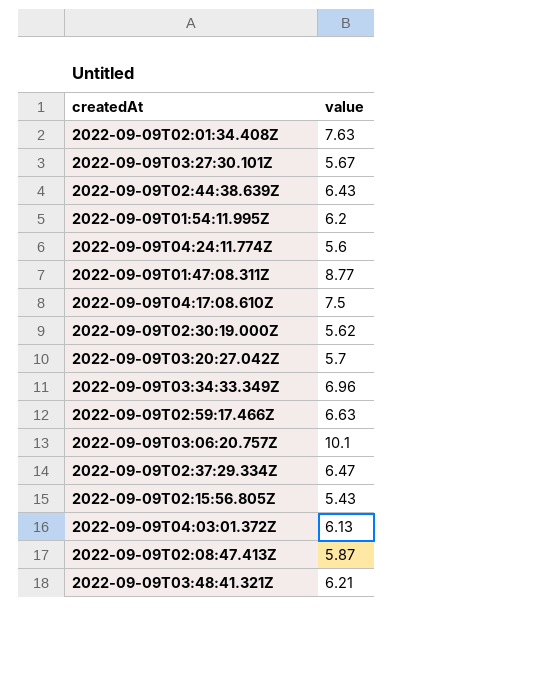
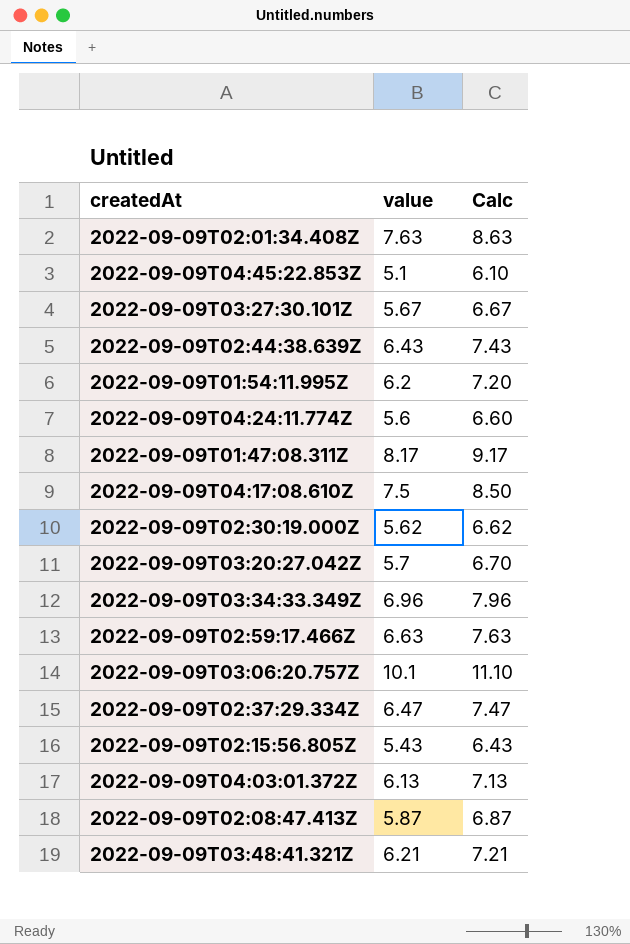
column Calc | formula: none -> [value] + 1
row 2022-09-09T04:45:22.853Z: none -> 5.1 | 6.10
2022-09-09T01:47:08.311Z | value: 8.77 -> 8.17

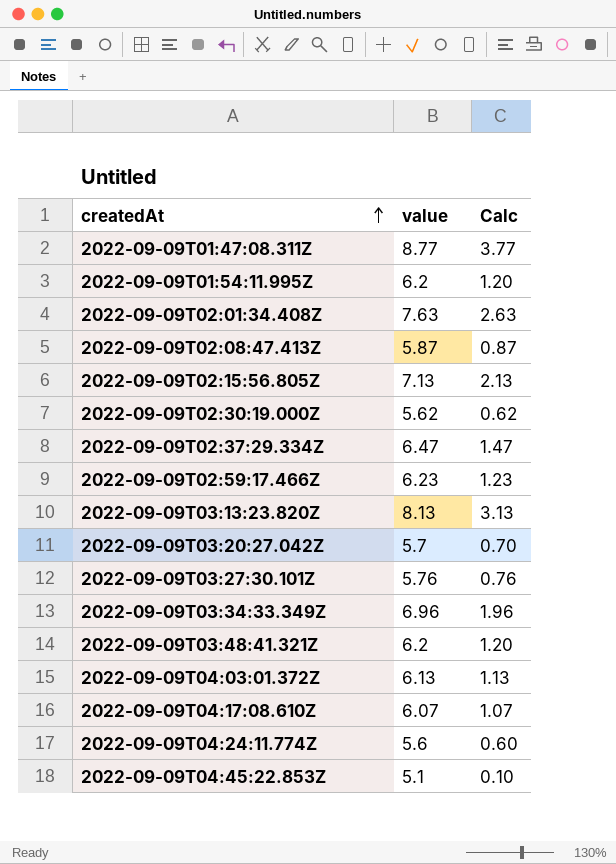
row order: none -> createdAt ascending
column Calc | formula: [value] + 1 -> [value] - 5
row 2022-09-09T02:44:38.639Z: 6.43 | 7.43 -> none
row 2022-09-09T03:06:20.757Z: 10.1 | 11.10 -> none
2022-09-09T01:47:08.311Z | value: 8.17 -> 8.77
2022-09-09T02:15:56.805Z | value: 5.43 -> 7.13
2022-09-09T02:59:17.466Z | value: 6.63 -> 6.23
row 2022-09-09T03:13:23.820Z: none -> 8.13 | 3.13
2022-09-09T03:27:30.101Z | value: 5.67 -> 5.76
2022-09-09T03:48:41.321Z | value: 6.21 -> 6.2
2022-09-09T04:17:08.610Z | value: 7.5 -> 6.07

